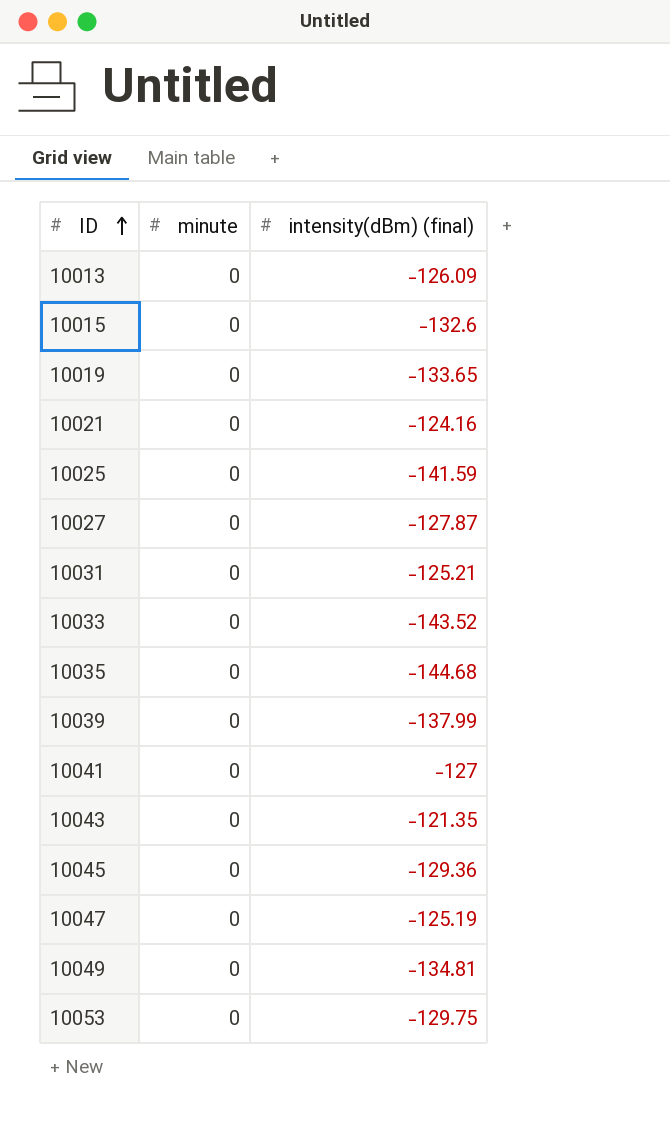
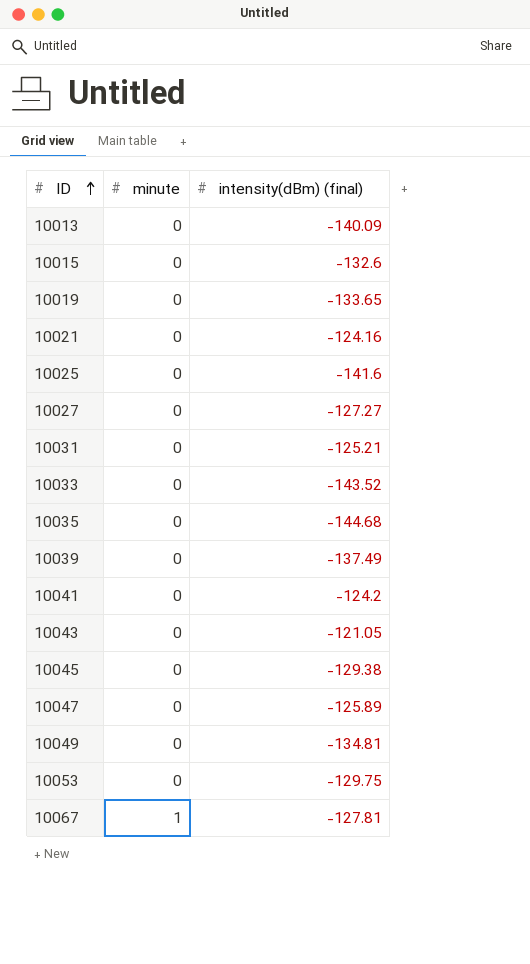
10013 | intensity(dBm) (final): -126.09 -> -140.09
10025 | intensity(dBm) (final): -141.59 -> -141.6
10027 | intensity(dBm) (final): -127.87 -> -127.27
10039 | intensity(dBm) (final): -137.99 -> -137.49
10041 | intensity(dBm) (final): -127 -> -124.2
10043 | intensity(dBm) (final): -121.35 -> -121.05
10045 | intensity(dBm) (final): -129.36 -> -129.38
10047 | intensity(dBm) (final): -125.19 -> -125.89
row 10067: none -> 1 | -127.81

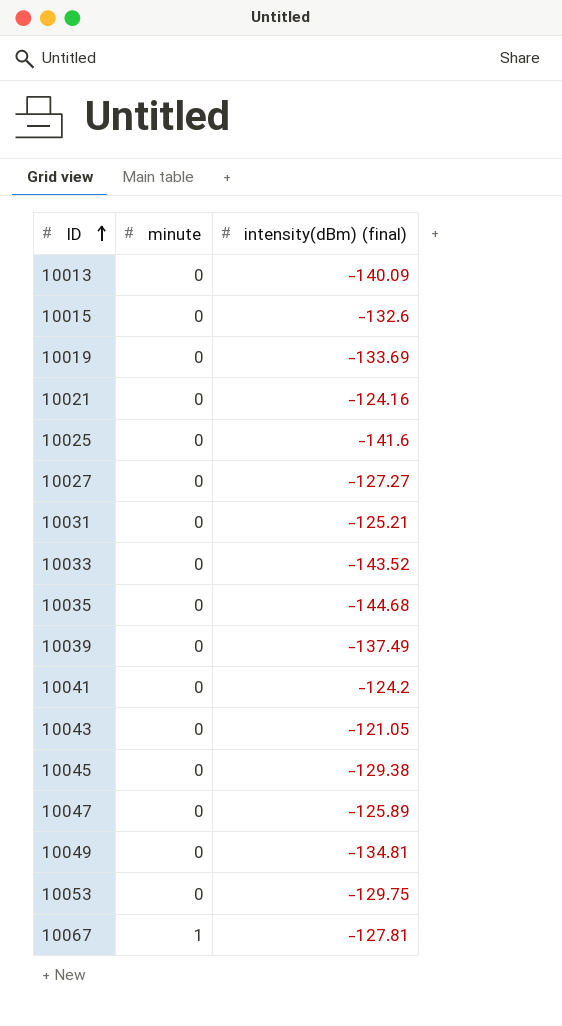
10019 | intensity(dBm) (final): -133.65 -> -133.69

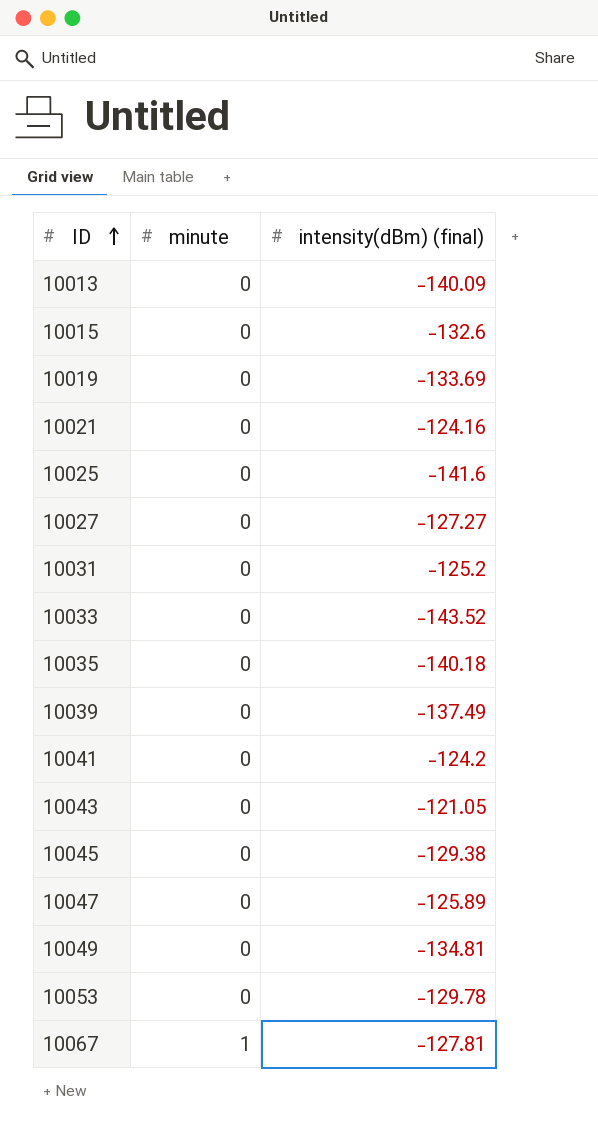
10031 | intensity(dBm) (final): -125.21 -> -125.2
10035 | intensity(dBm) (final): -144.68 -> -140.18
10053 | intensity(dBm) (final): -129.75 -> -129.78

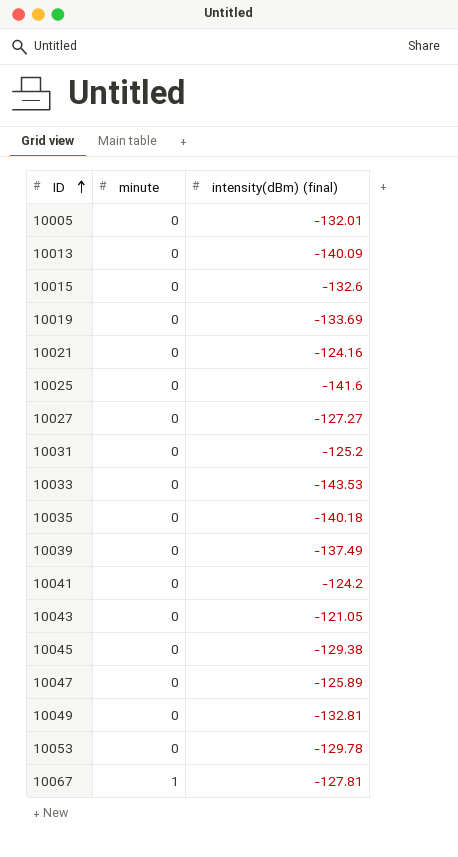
row 10005: none -> 0 | -132.01
10033 | intensity(dBm) (final): -143.52 -> -143.53
10049 | intensity(dBm) (final): -134.81 -> -132.81

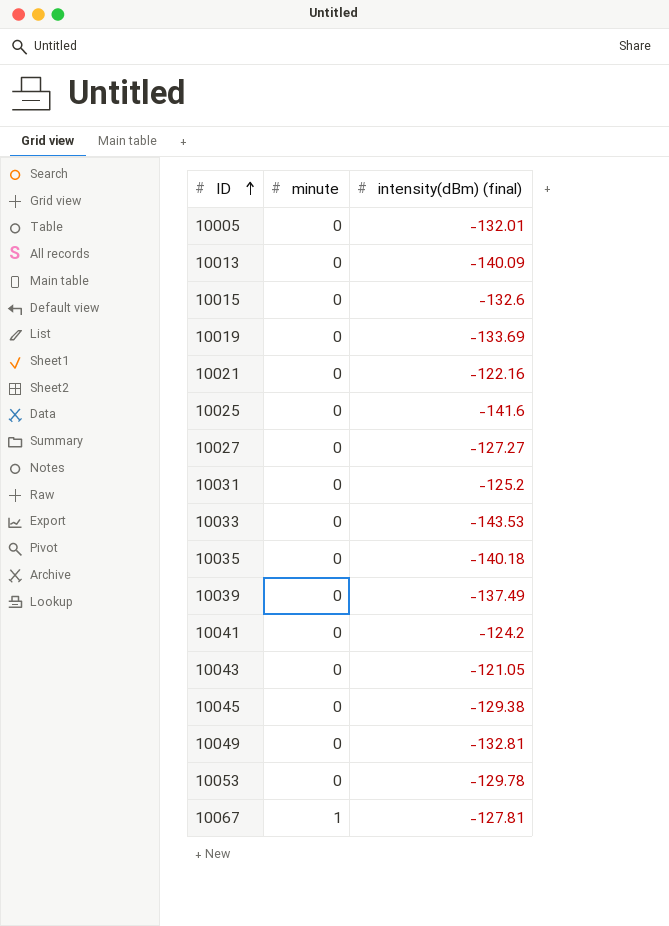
row 10047: 0 | -125.89 -> none
10021 | intensity(dBm) (final): -124.16 -> -122.16

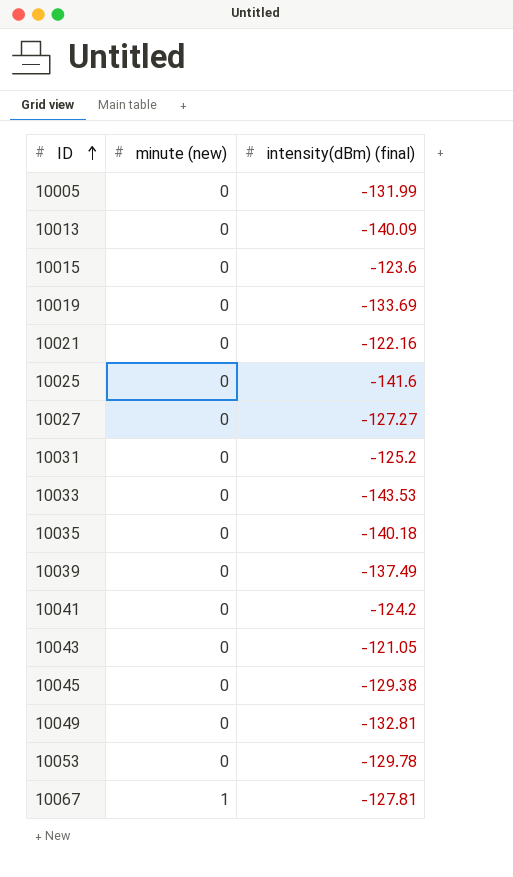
column name: minute -> minute (new)
10005 | intensity(dBm) (final): -132.01 -> -131.99
10015 | intensity(dBm) (final): -132.6 -> -123.6

